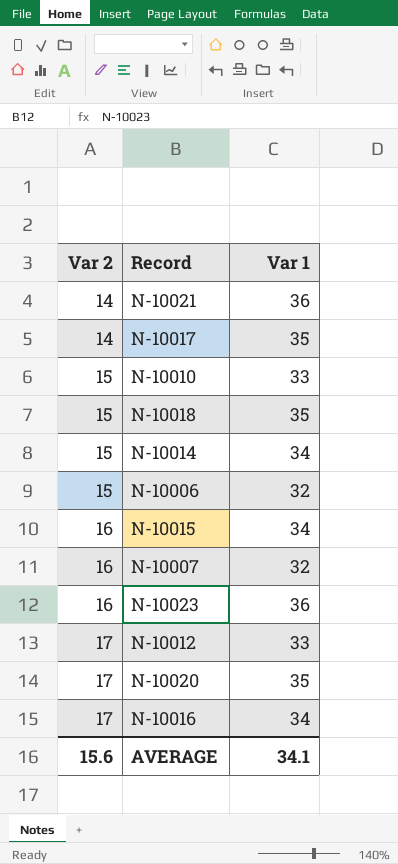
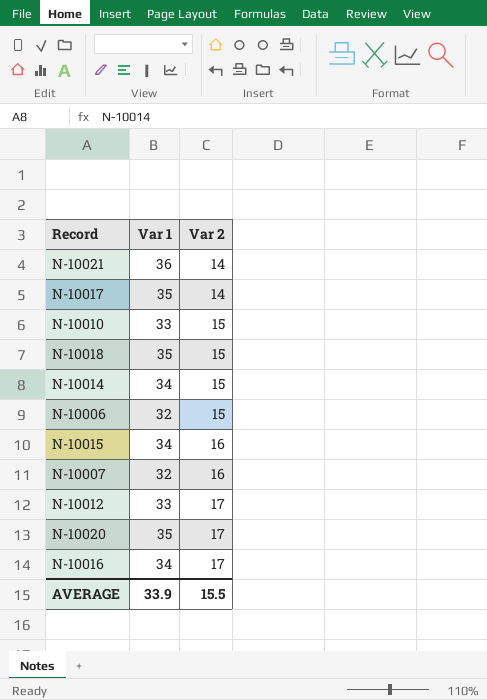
column Var 2 | position: 1 -> 3
row N-10023: 16 | 36 -> none
AVERAGE | Var 1: 34.1 -> 33.9
AVERAGE | Var 2: 15.6 -> 15.5

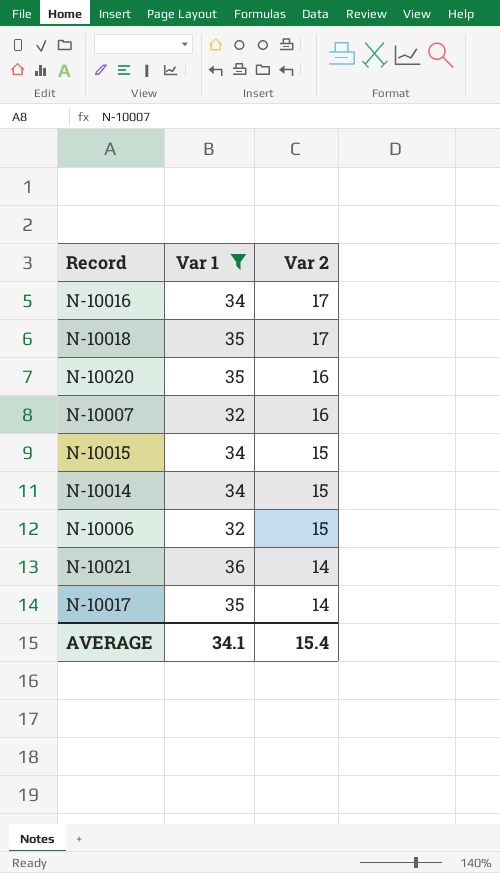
filter: none -> Var 1 != 33
row order: Var 2 ascending -> Var 2 descending
N-10018 | Var 2: 15 -> 17
N-10020 | Var 2: 17 -> 16
N-10015 | Var 2: 16 -> 15
AVERAGE | Var 1: 33.9 -> 34.1
AVERAGE | Var 2: 15.5 -> 15.4

